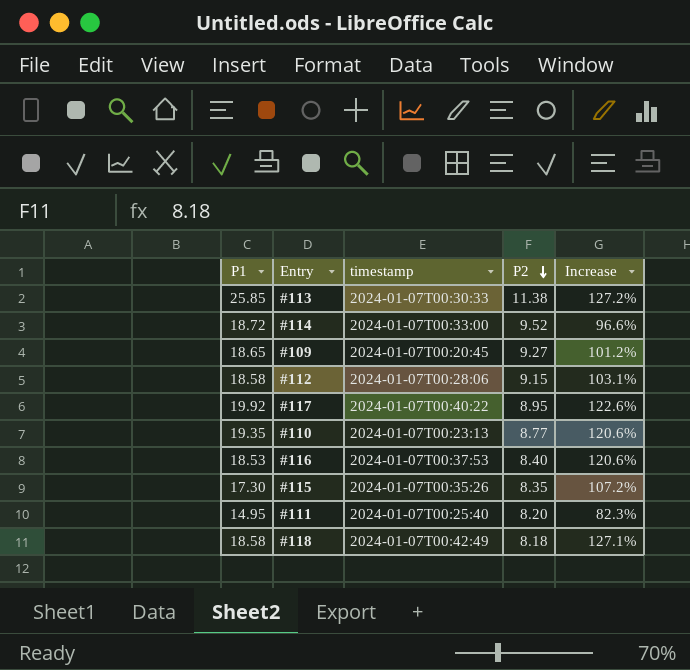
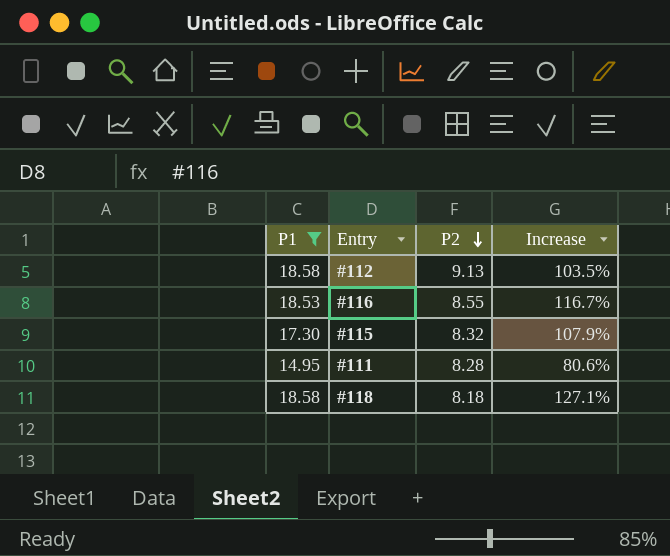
filter: none -> P1 <= 18.58
column timestamp | position: 3 -> none
#112 | P2: 9.15 -> 9.13
#112 | Increase: 103.1% -> 103.5%
#116 | P2: 8.40 -> 8.55
#116 | Increase: 120.6% -> 116.7%
#115 | P2: 8.35 -> 8.32
#115 | Increase: 107.2% -> 107.9%
#111 | P2: 8.20 -> 8.28
#111 | Increase: 82.3% -> 80.6%

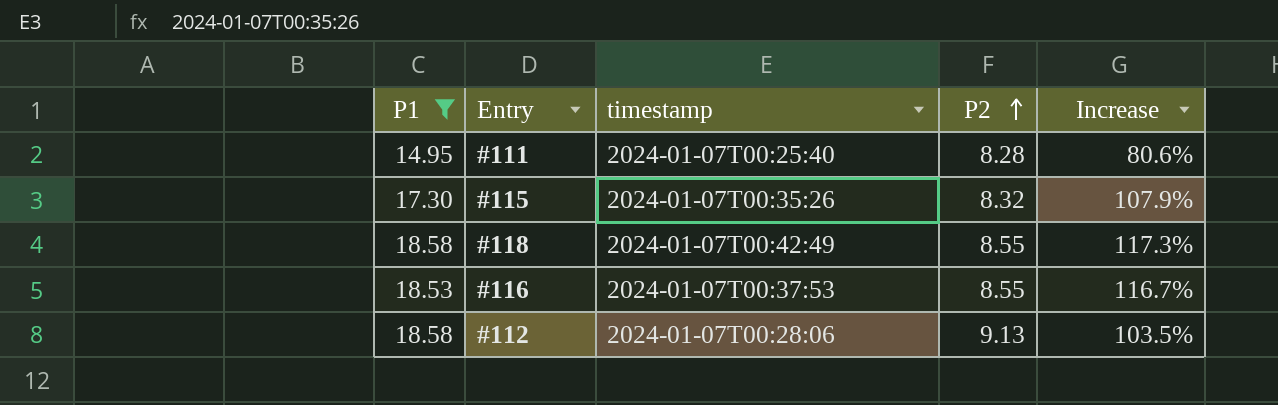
row order: P2 descending -> P2 ascending
column timestamp | position: none -> 3
#118 | P2: 8.18 -> 8.55
#118 | Increase: 127.1% -> 117.3%

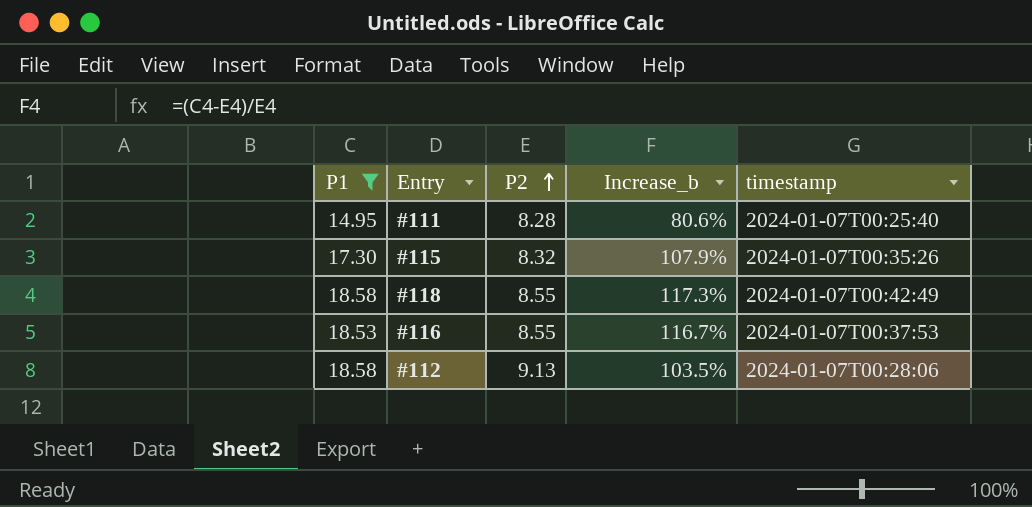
column name: Increase -> Increase_b
column timestamp | position: 3 -> 5

